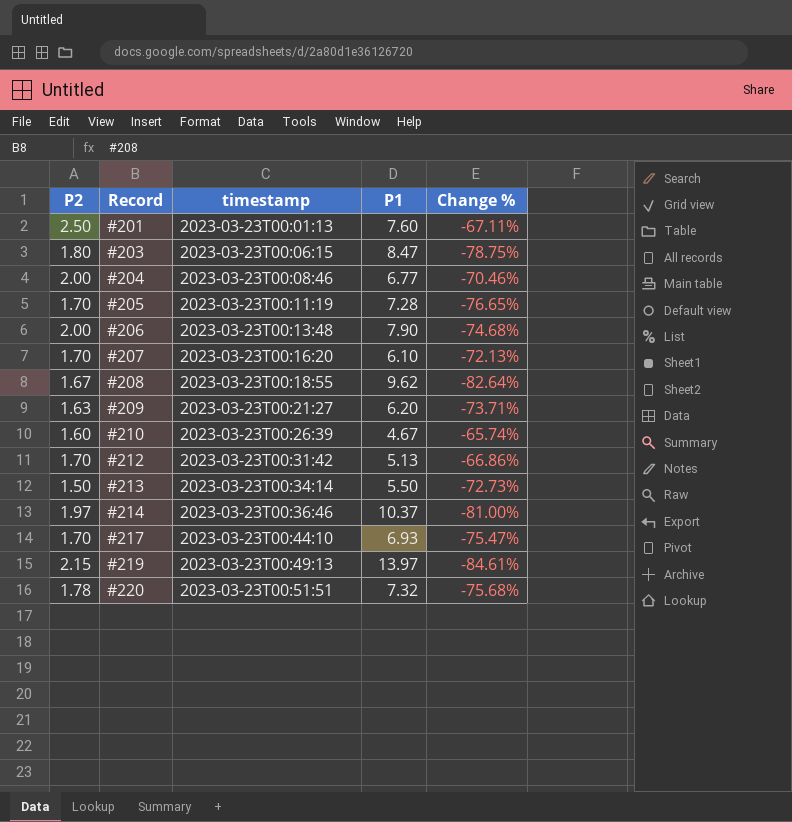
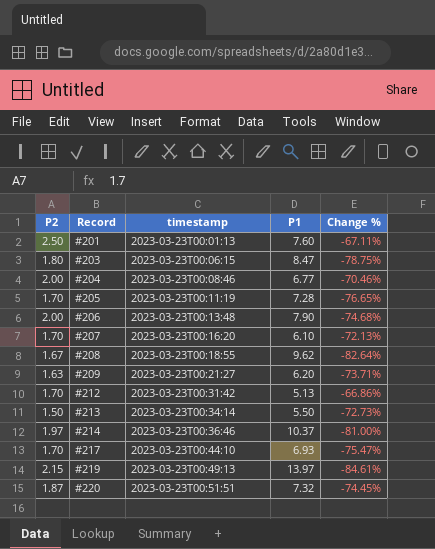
row #210: 1.60 | 2023-03-23T00:26:39 | 4.67 | -65.74% -> none
#220 | P2: 1.78 -> 1.87
#220 | Change %: -75.68% -> -74.45%

